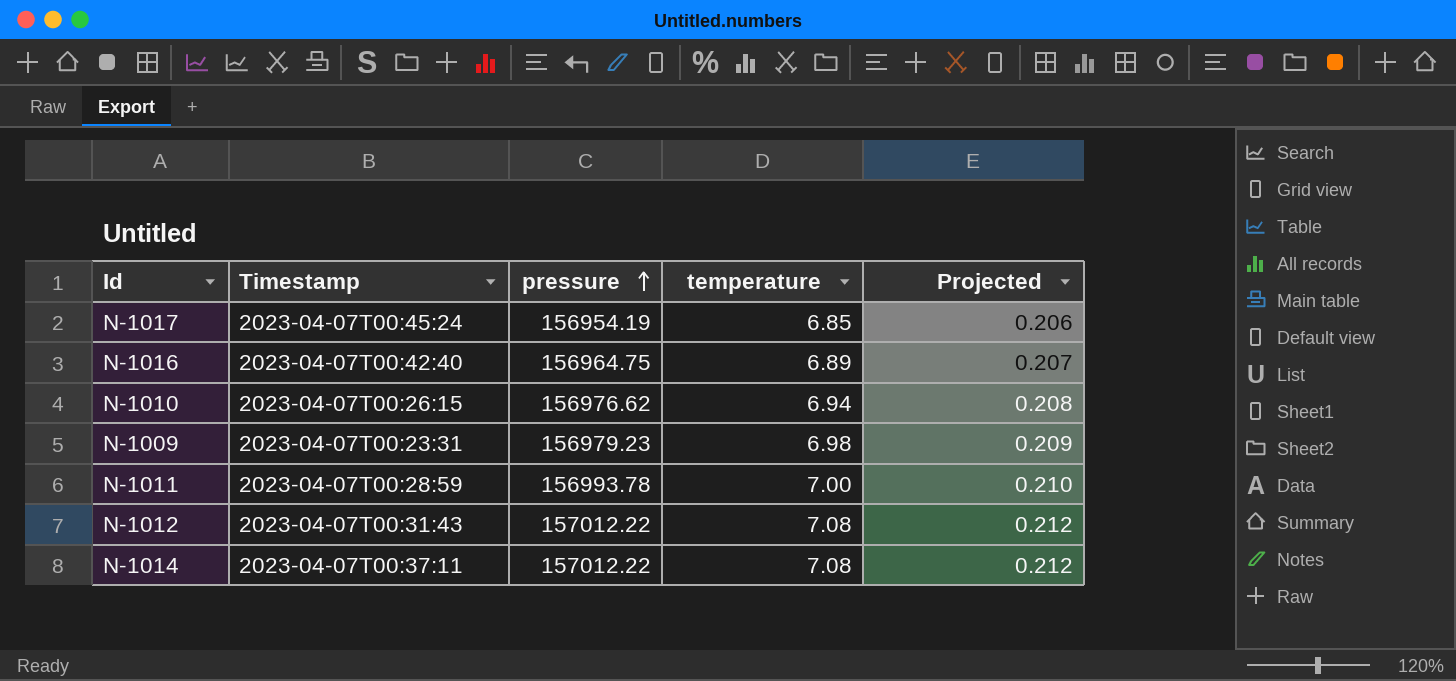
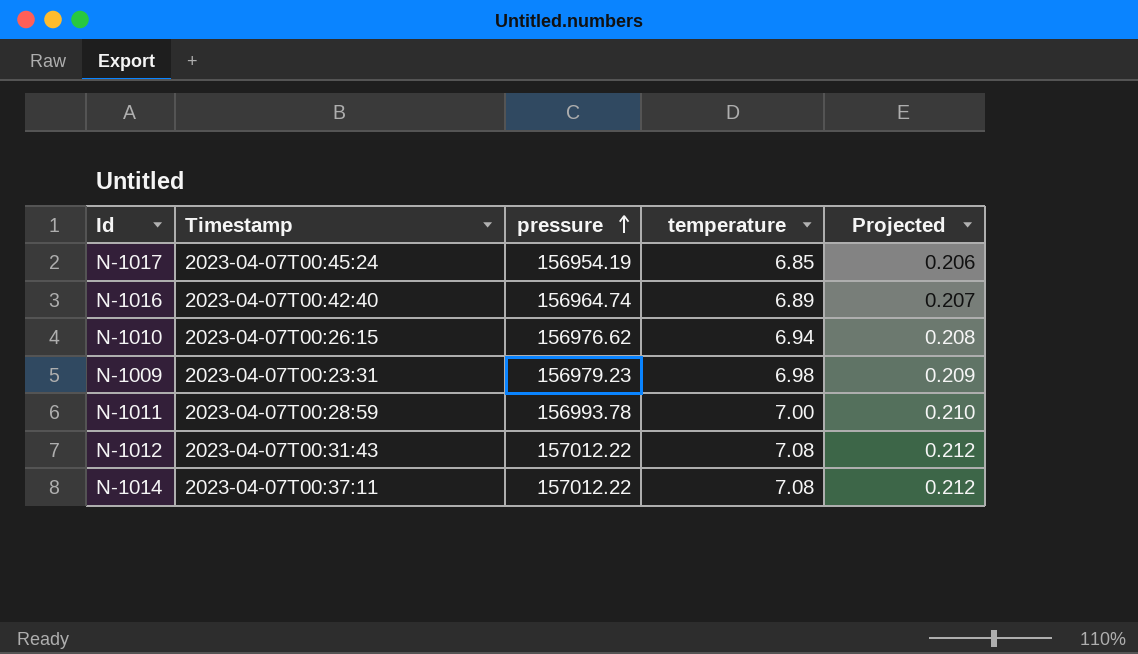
N-1016 | pressure: 156964.75 -> 156964.74

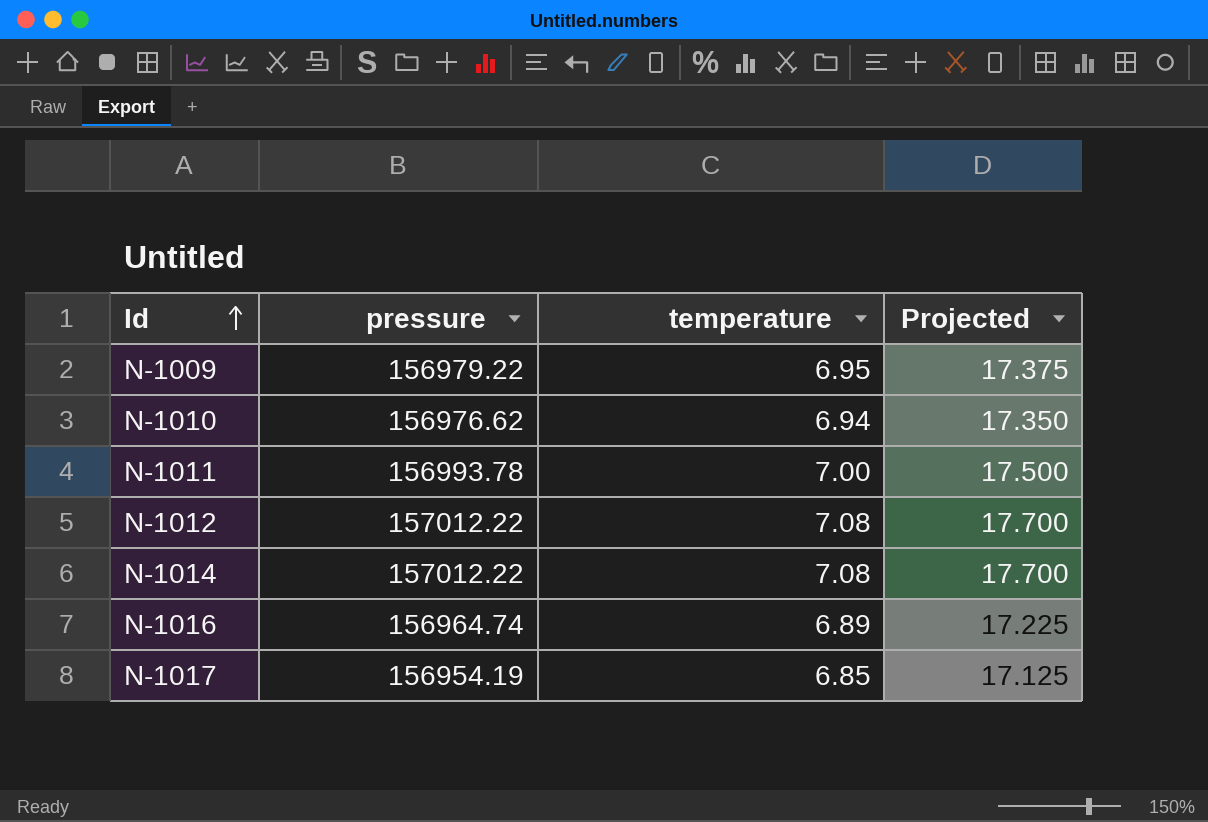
row order: pressure ascending -> Id ascending
column Timestamp | position: 2 -> none
column Projected | formula: [temperature] * 0.03 -> [temperature] * 2.5
N-1009 | pressure: 156979.23 -> 156979.22
N-1009 | temperature: 6.98 -> 6.95

